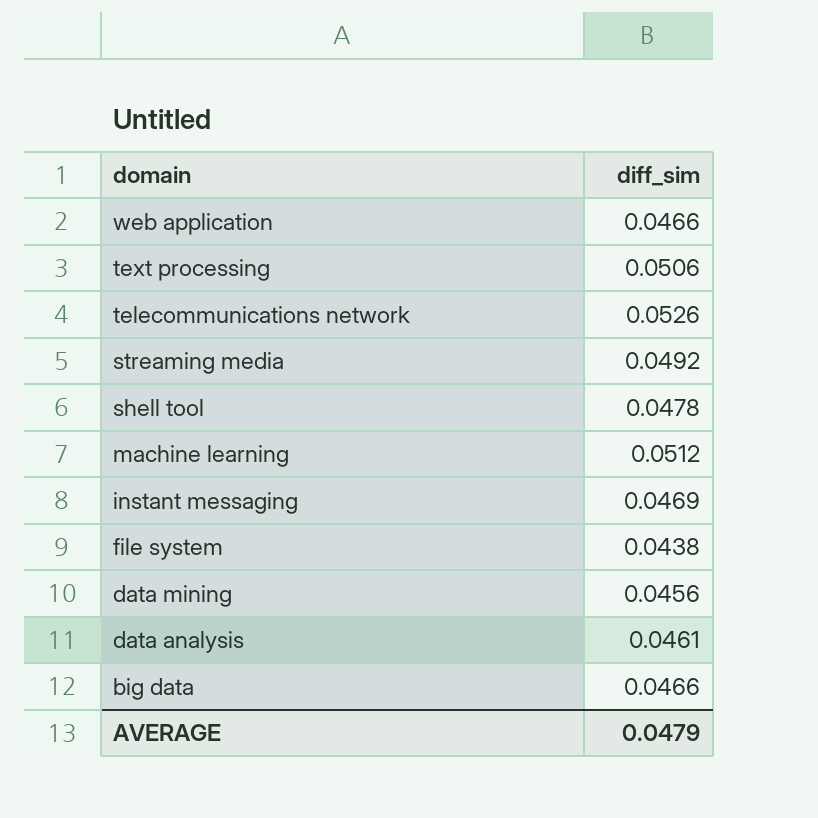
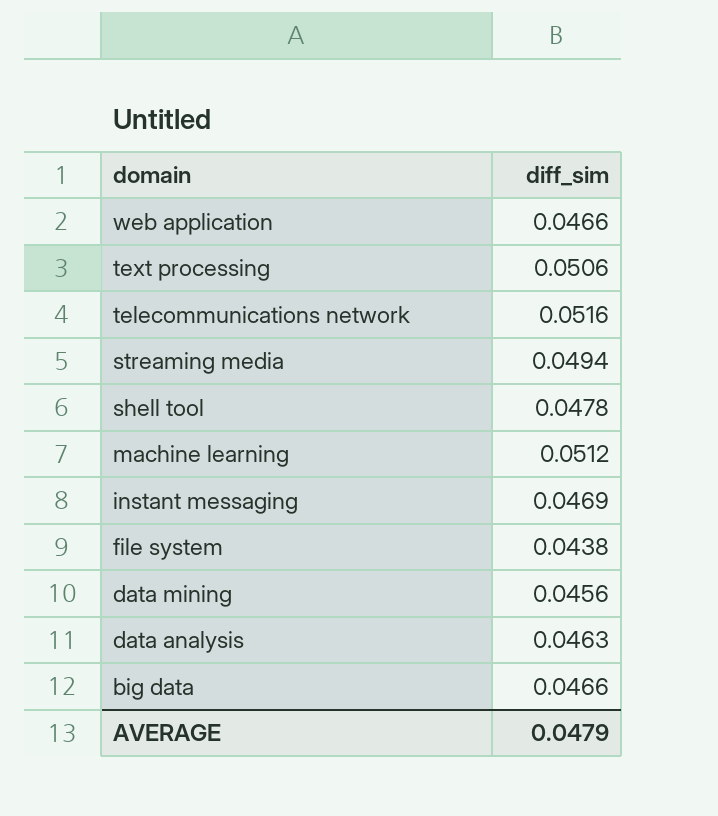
telecommunications network | diff_sim: 0.0526 -> 0.0516
streaming media | diff_sim: 0.0492 -> 0.0494
data analysis | diff_sim: 0.0461 -> 0.0463

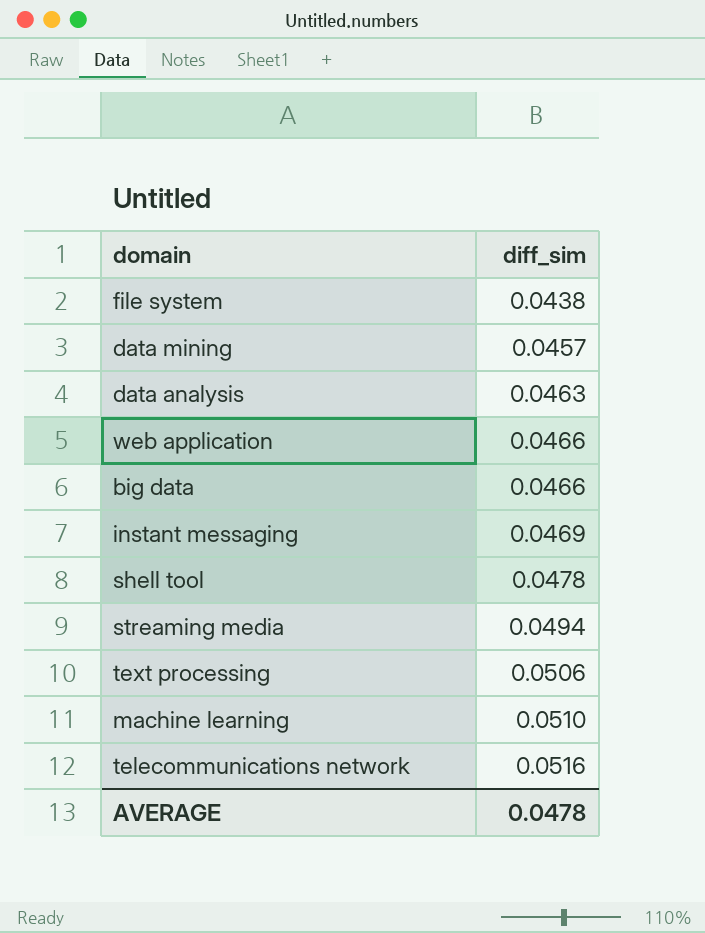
row order: domain descending -> diff_sim ascending
data mining | diff_sim: 0.0456 -> 0.0457
machine learning | diff_sim: 0.0512 -> 0.0510
AVERAGE | diff_sim: 0.0479 -> 0.0478

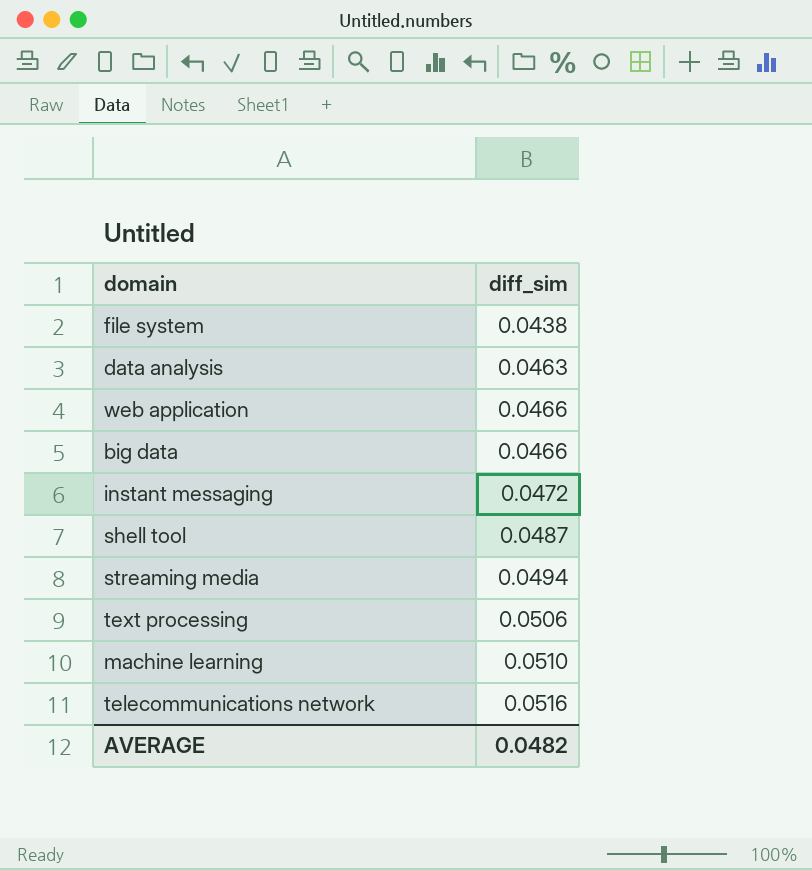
row data mining: 0.0457 -> none
instant messaging | diff_sim: 0.0469 -> 0.0472
shell tool | diff_sim: 0.0478 -> 0.0487
AVERAGE | diff_sim: 0.0478 -> 0.0482

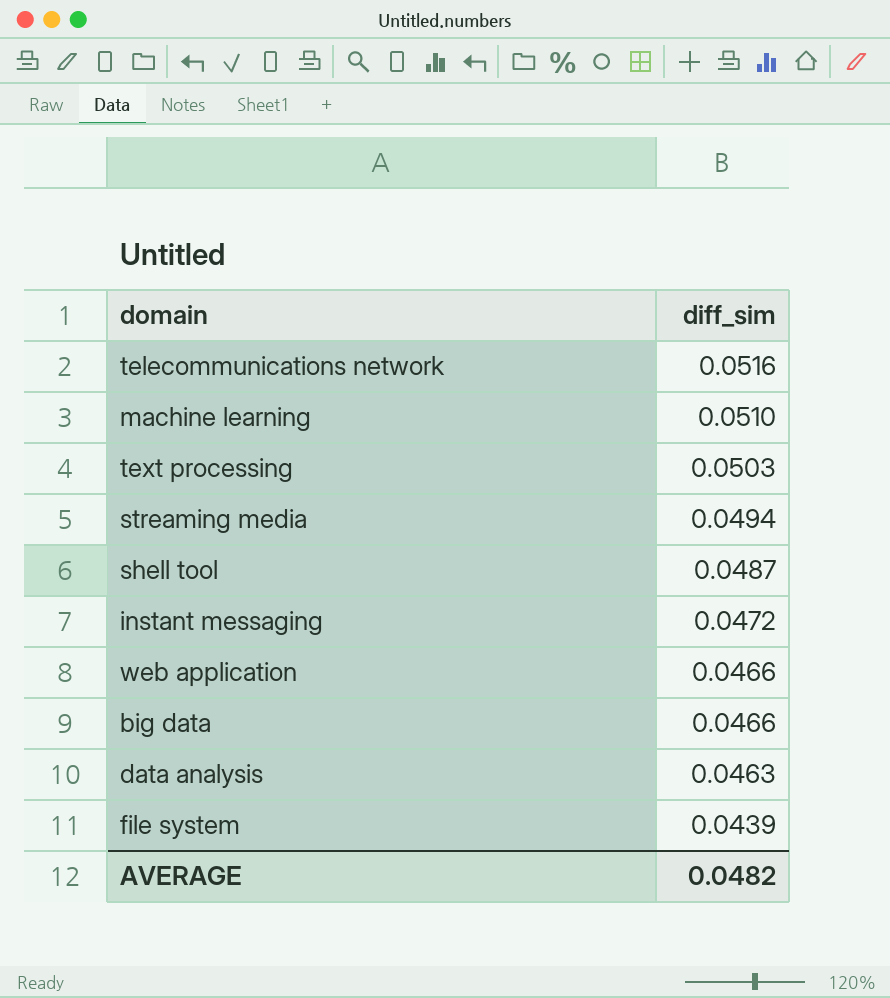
row order: diff_sim ascending -> diff_sim descending
text processing | diff_sim: 0.0506 -> 0.0503
file system | diff_sim: 0.0438 -> 0.0439

